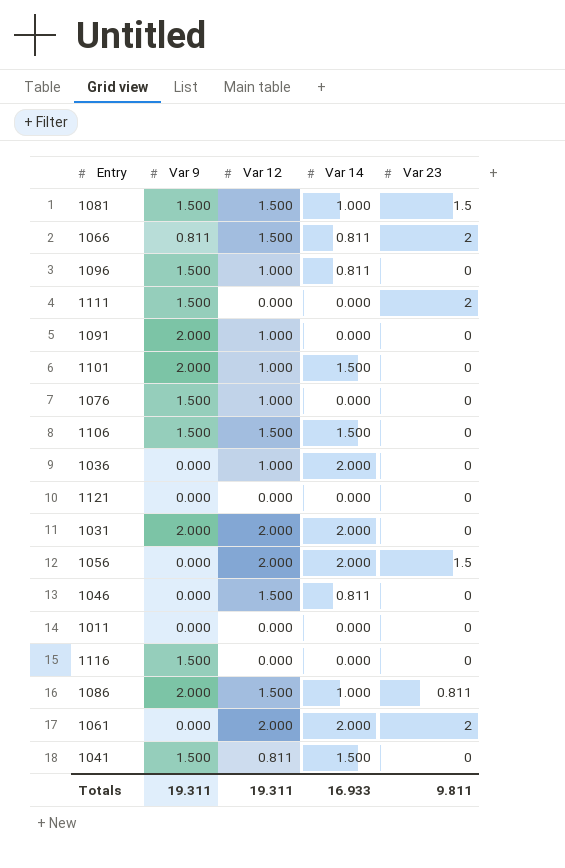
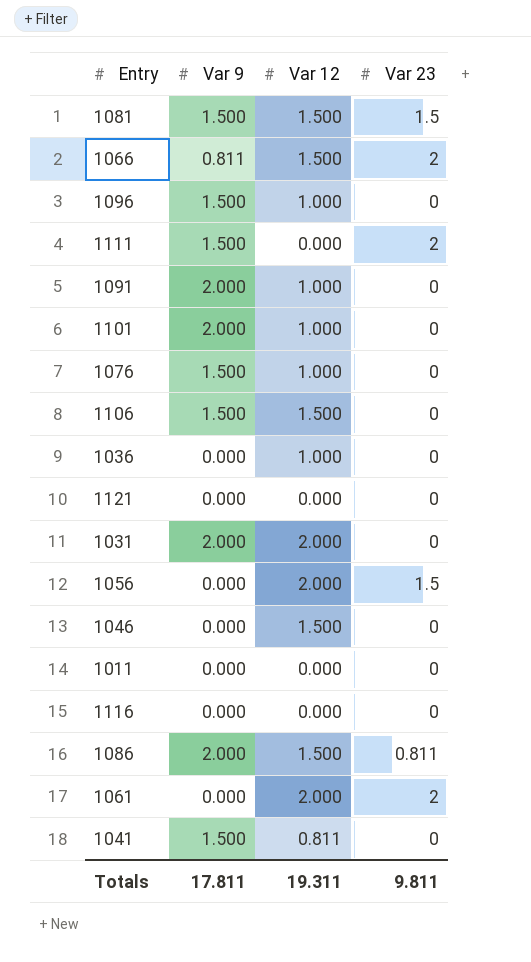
column Var 14 | position: 4 -> none
1116 | Var 9: 1.500 -> 0.000
Totals | Var 9: 19.311 -> 17.811

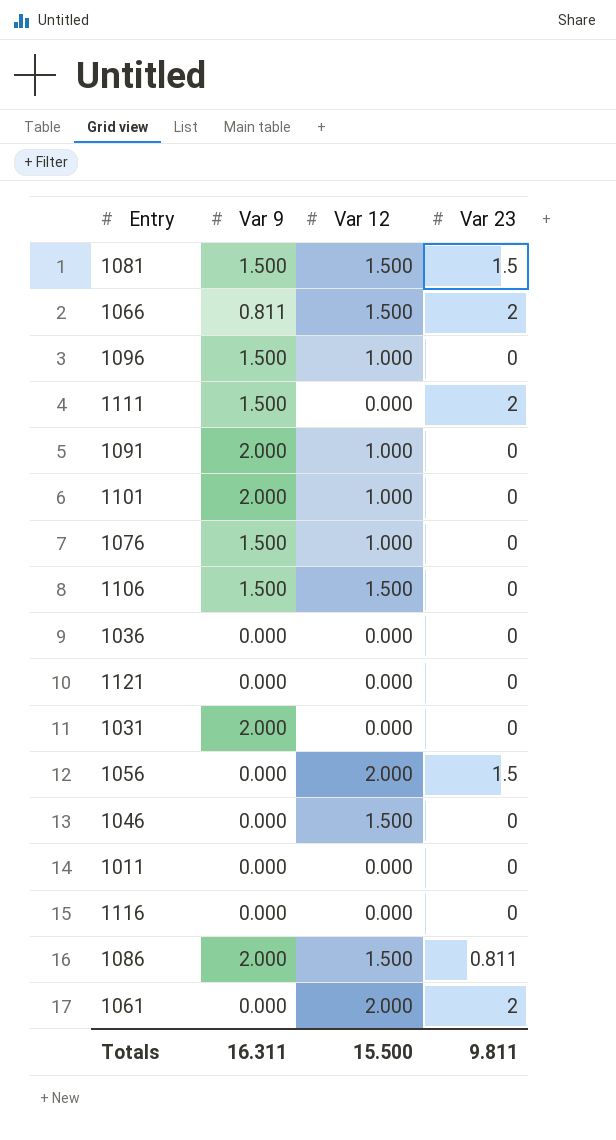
row 1041: 1.500 | 0.811 | 0 -> none
1036 | Var 12: 1.000 -> 0.000
1031 | Var 12: 2.000 -> 0.000
Totals | Var 9: 17.811 -> 16.311
Totals | Var 12: 19.311 -> 15.500

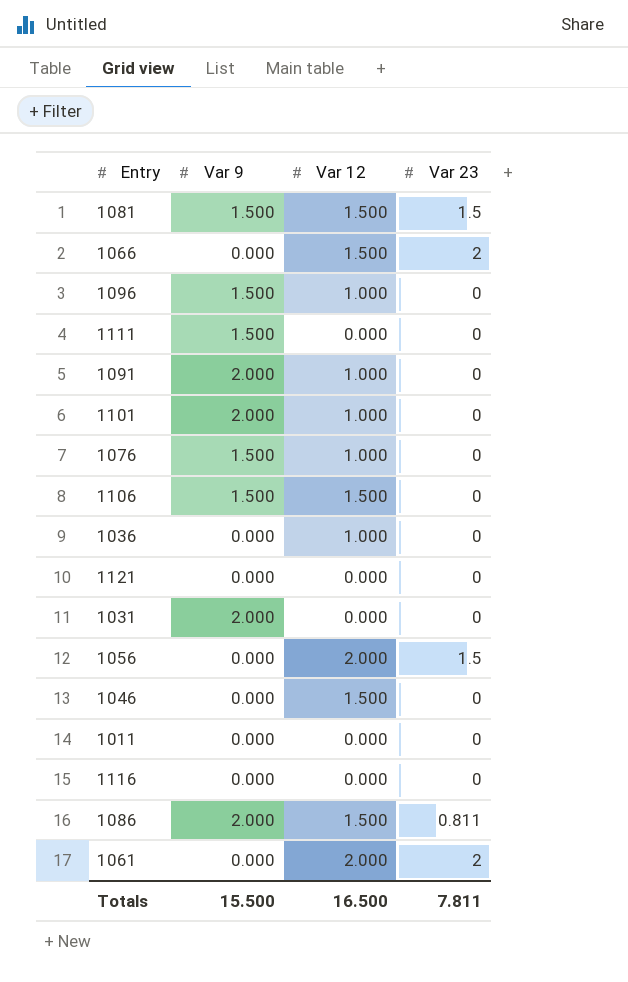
1066 | Var 9: 0.811 -> 0.000
1111 | Var 23: 2 -> 0
1036 | Var 12: 0.000 -> 1.000
Totals | Var 9: 16.311 -> 15.500
Totals | Var 12: 15.500 -> 16.500
Totals | Var 23: 9.811 -> 7.811

